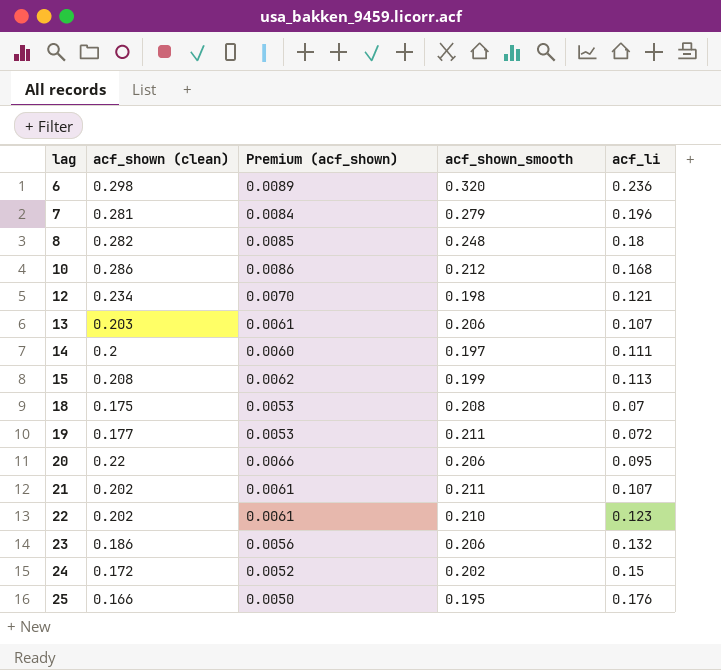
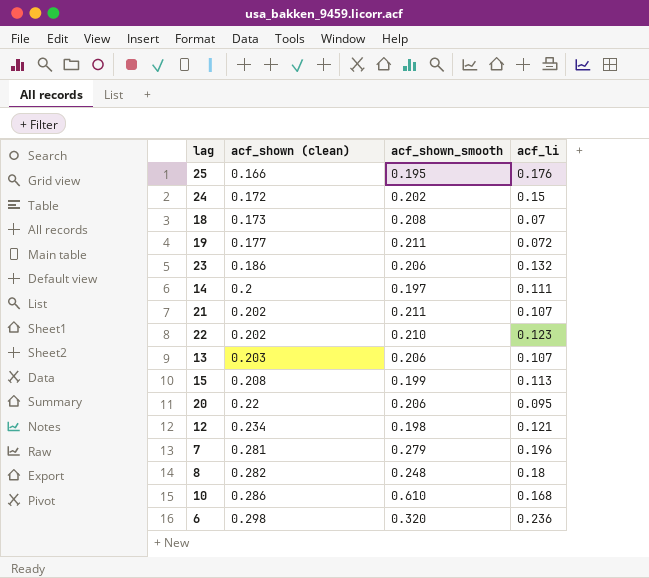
row order: lag ascending -> acf_shown (clean) ascending
column Premium (acf_shown) | formula: [acf_shown (clean)] * 0.03 -> none
18 | acf_shown (clean): 0.175 -> 0.173
10 | acf_shown_smooth: 0.212 -> 0.610

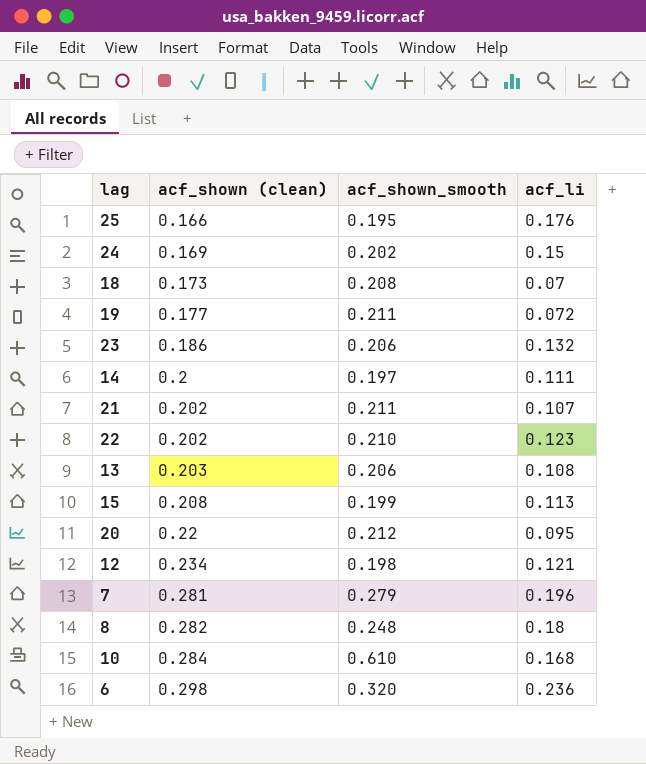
24 | acf_shown (clean): 0.172 -> 0.169
13 | acf_li: 0.107 -> 0.108
20 | acf_shown_smooth: 0.206 -> 0.212
10 | acf_shown (clean): 0.286 -> 0.284

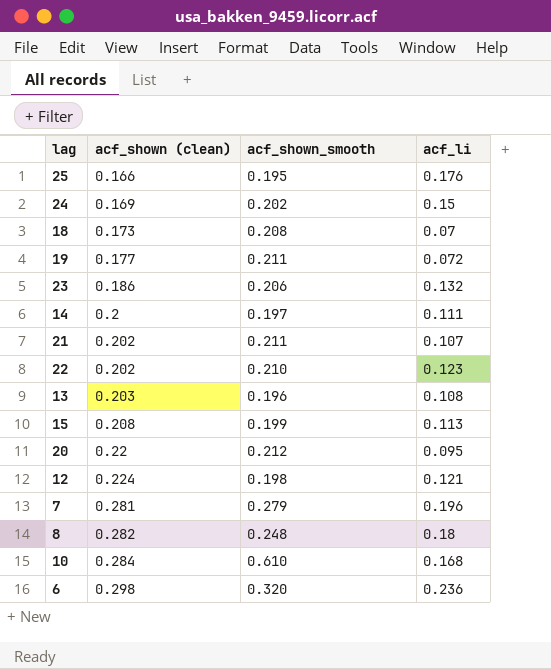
13 | acf_shown_smooth: 0.206 -> 0.196
12 | acf_shown (clean): 0.234 -> 0.224

